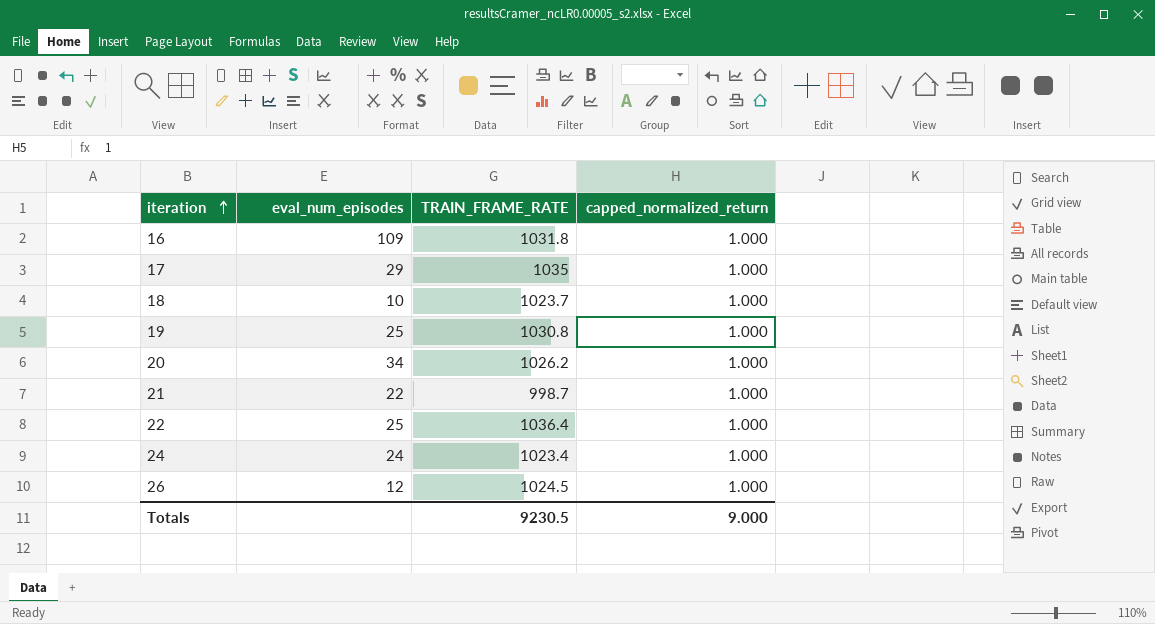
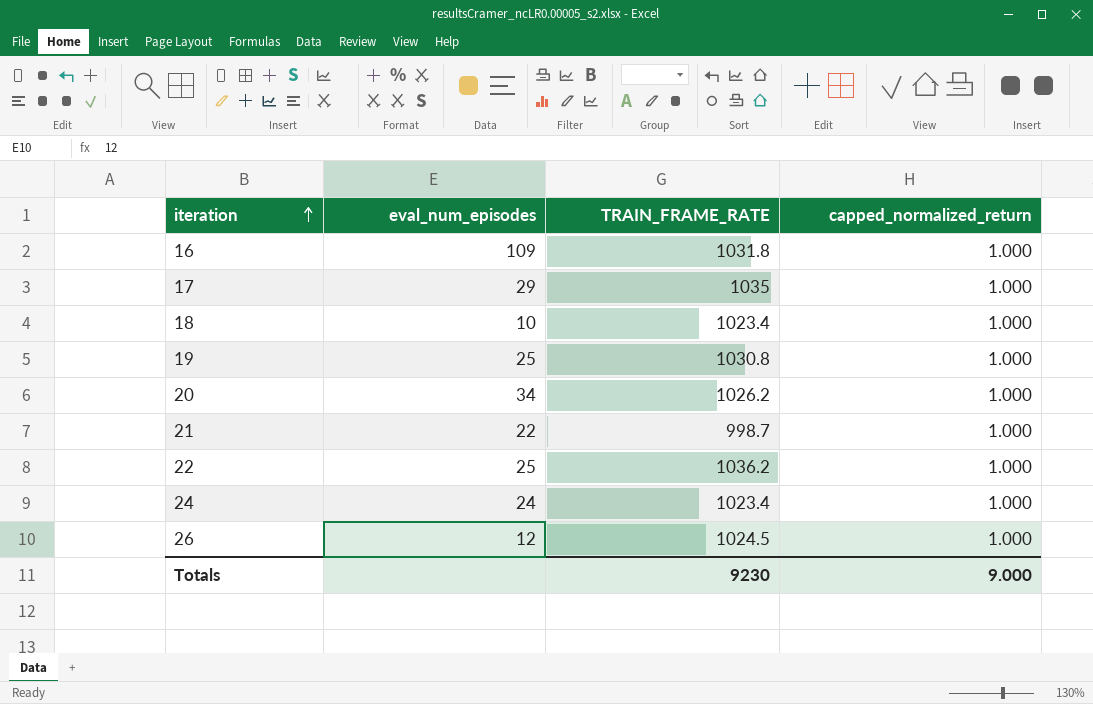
18 | TRAIN_FRAME_RATE: 1023.7 -> 1023.4
22 | TRAIN_FRAME_RATE: 1036.4 -> 1036.2
Totals | TRAIN_FRAME_RATE: 9230.5 -> 9230

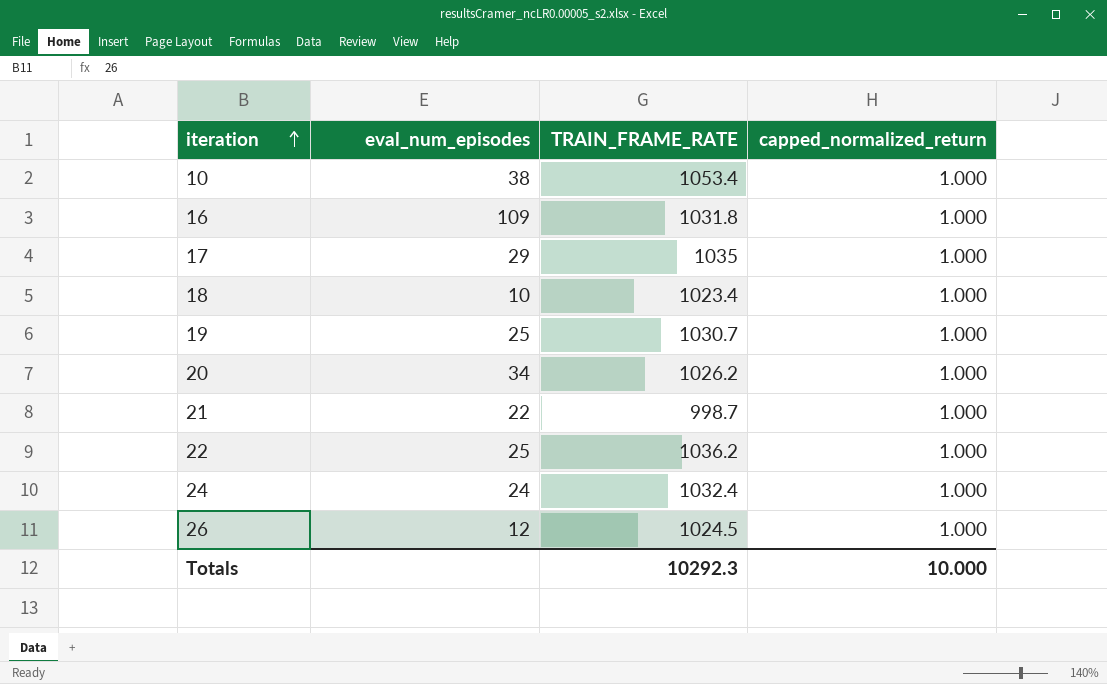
row 10: none -> 38 | 1053.4 | 1.000
19 | TRAIN_FRAME_RATE: 1030.8 -> 1030.7
24 | TRAIN_FRAME_RATE: 1023.4 -> 1032.4
Totals | TRAIN_FRAME_RATE: 9230 -> 10292.3
Totals | capped_normalized_return: 9.000 -> 10.000

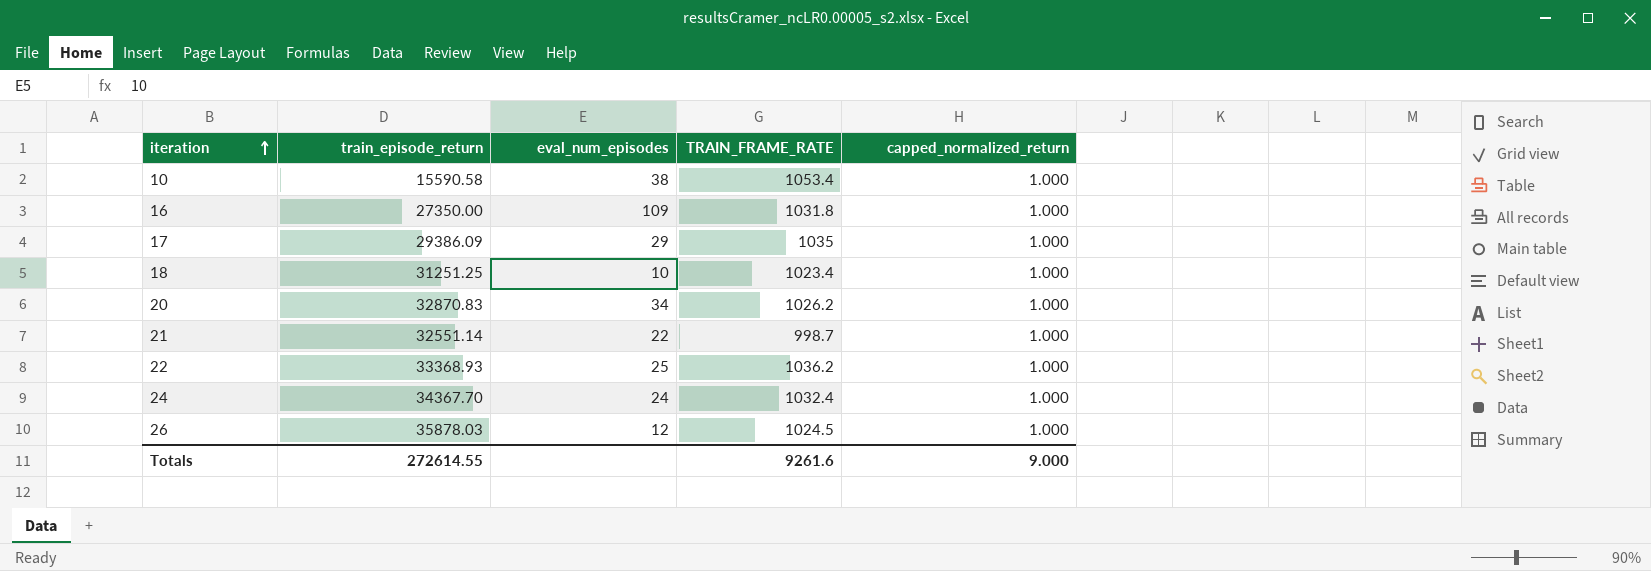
column train_episode_return | position: none -> 2
row 19: 25 | 1030.7 | 1.000 -> none
Totals | TRAIN_FRAME_RATE: 10292.3 -> 9261.6
Totals | capped_normalized_return: 10.000 -> 9.000

